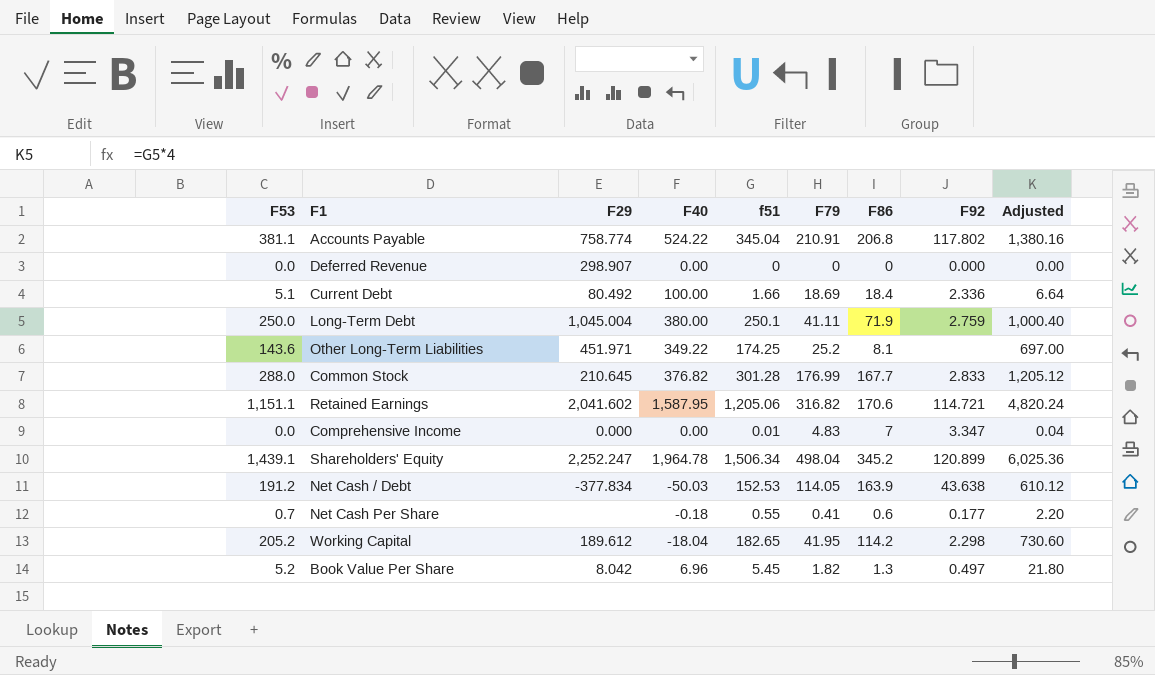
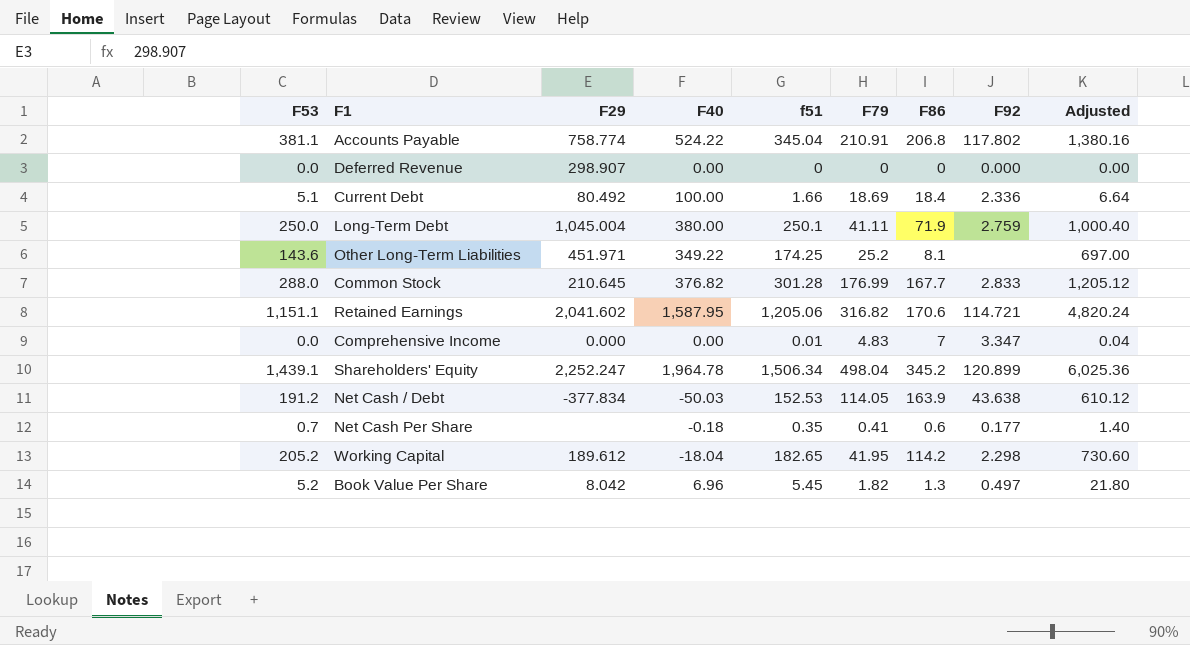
Net Cash Per Share | f51: 0.55 -> 0.35
Net Cash Per Share | Adjusted: 2.20 -> 1.40

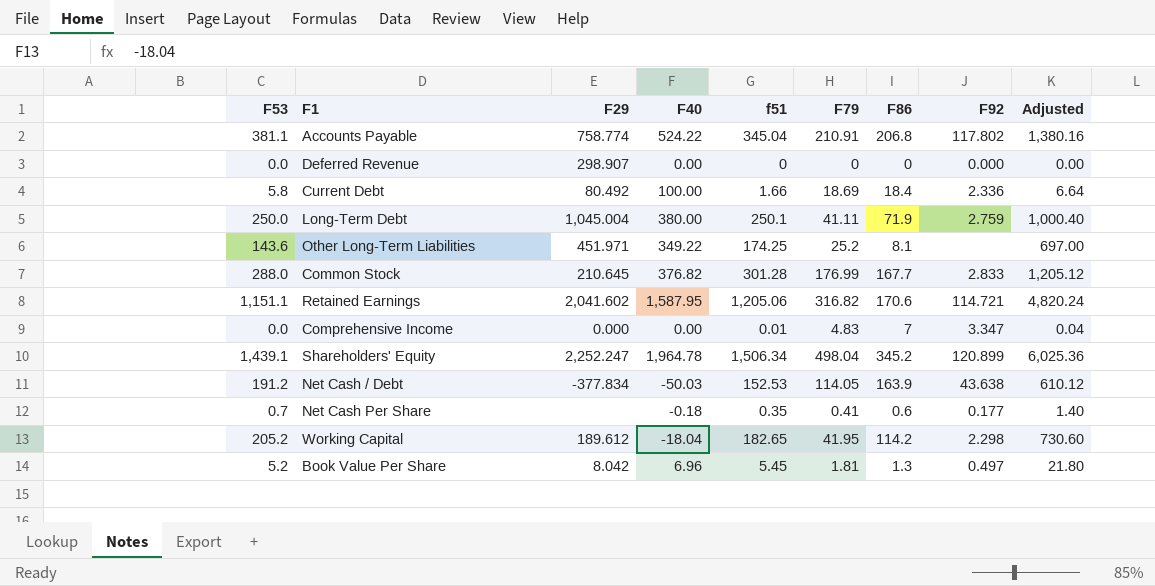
Current Debt | F53: 5.1 -> 5.8
Book Value Per Share | F79: 1.82 -> 1.81

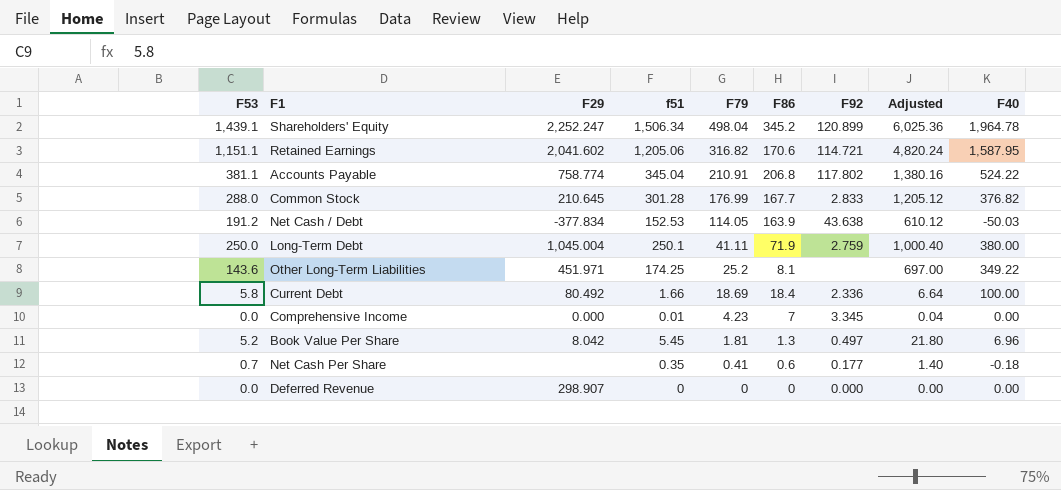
row order: none -> F79 descending
column F40 | position: 4 -> 9
row Working Capital: 205.2 | 189.612 | -18.04 | 182.65 | 41.95 | 114.2 | 2.298 | 730.60 -> none
Comprehensive Income | F79: 4.83 -> 4.23
Comprehensive Income | F92: 3.347 -> 3.345

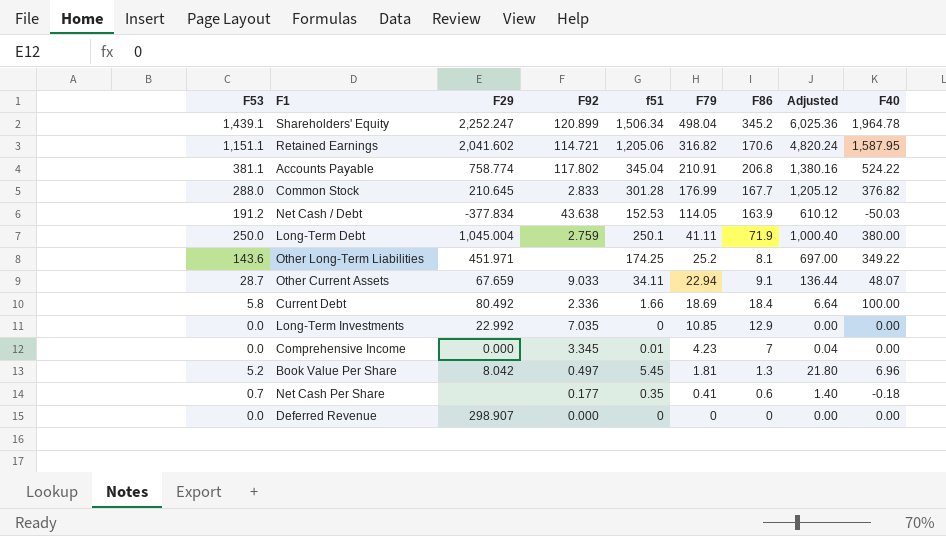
column F92 | position: 7 -> 4
row Other Current Assets: none -> 28.7 | 67.659 | 9.033 | 34.11 | 22.94 | 9.1 | 136.44 | 48.07
row Long-Term Investments: none -> 0.0 | 22.992 | 7.035 | 0 | 10.85 | 12.9 | 0.00 | 0.00

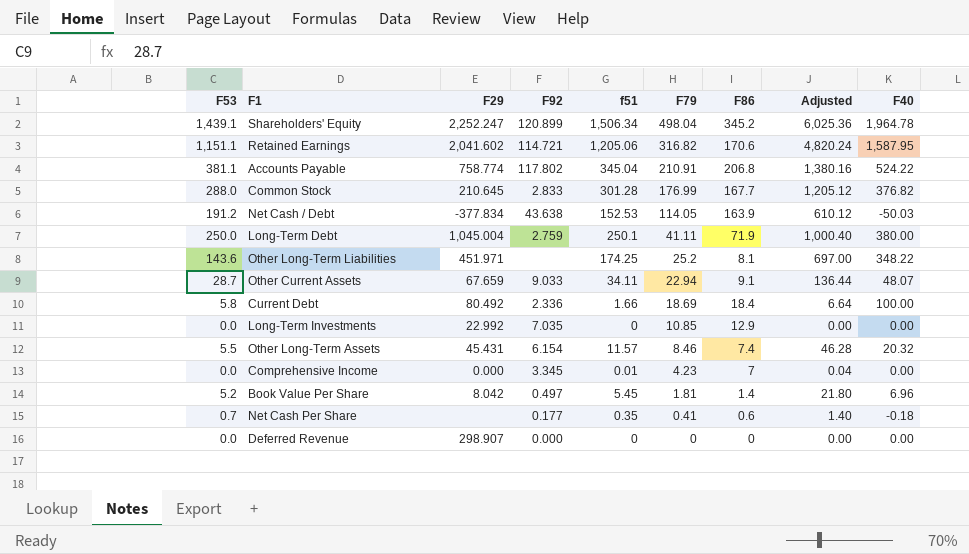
Other Long-Term Liabilities | F40: 349.22 -> 348.22
row Other Long-Term Assets: none -> 5.5 | 45.431 | 6.154 | 11.57 | 8.46 | 7.4 | 46.28 | 20.32
Book Value Per Share | F86: 1.3 -> 1.4

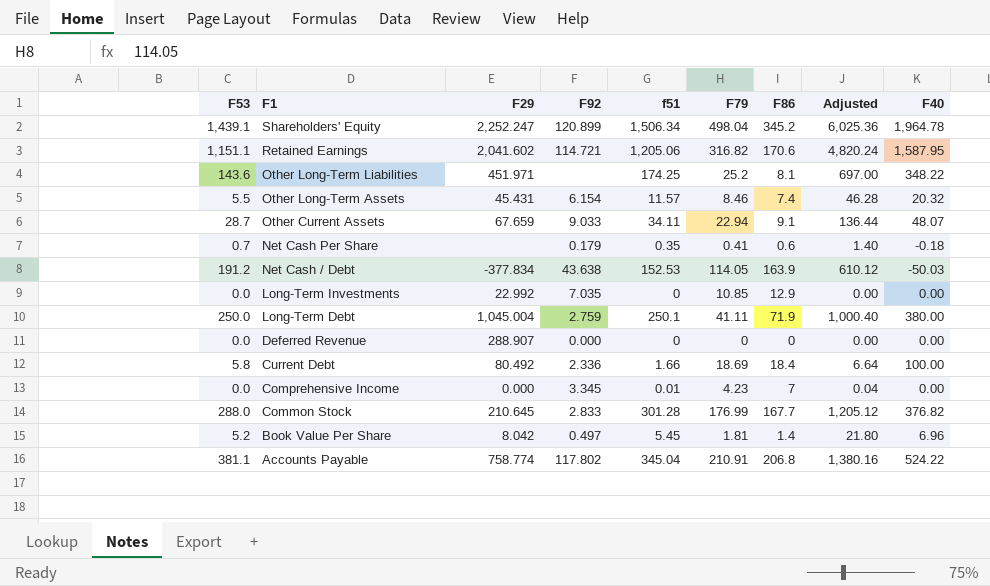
row order: F79 descending -> F1 descending
Net Cash Per Share | F92: 0.177 -> 0.179
Deferred Revenue | F29: 298.907 -> 288.907

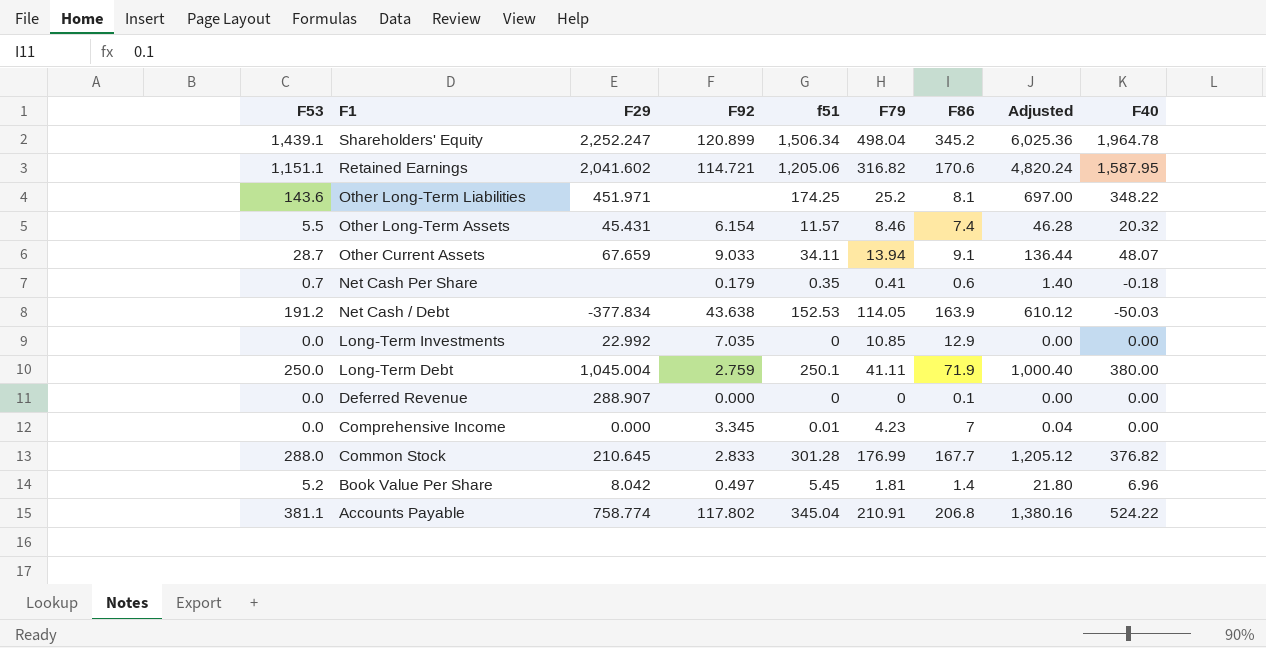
row Current Debt: 5.8 | 80.492 | 2.336 | 1.66 | 18.69 | 18.4 | 6.64 | 100.00 -> none
Other Current Assets | F79: 22.94 -> 13.94
Deferred Revenue | F86: 0 -> 0.1

